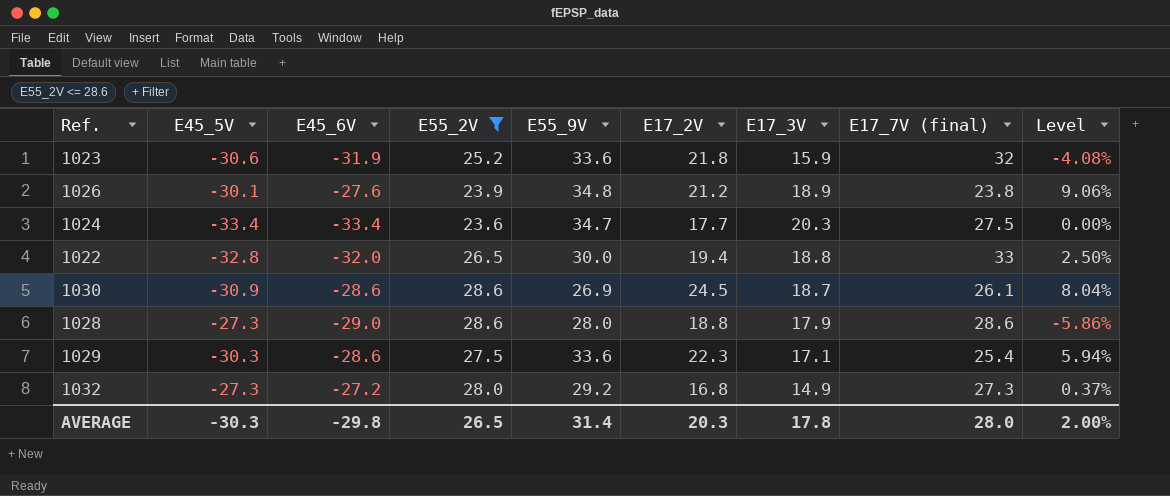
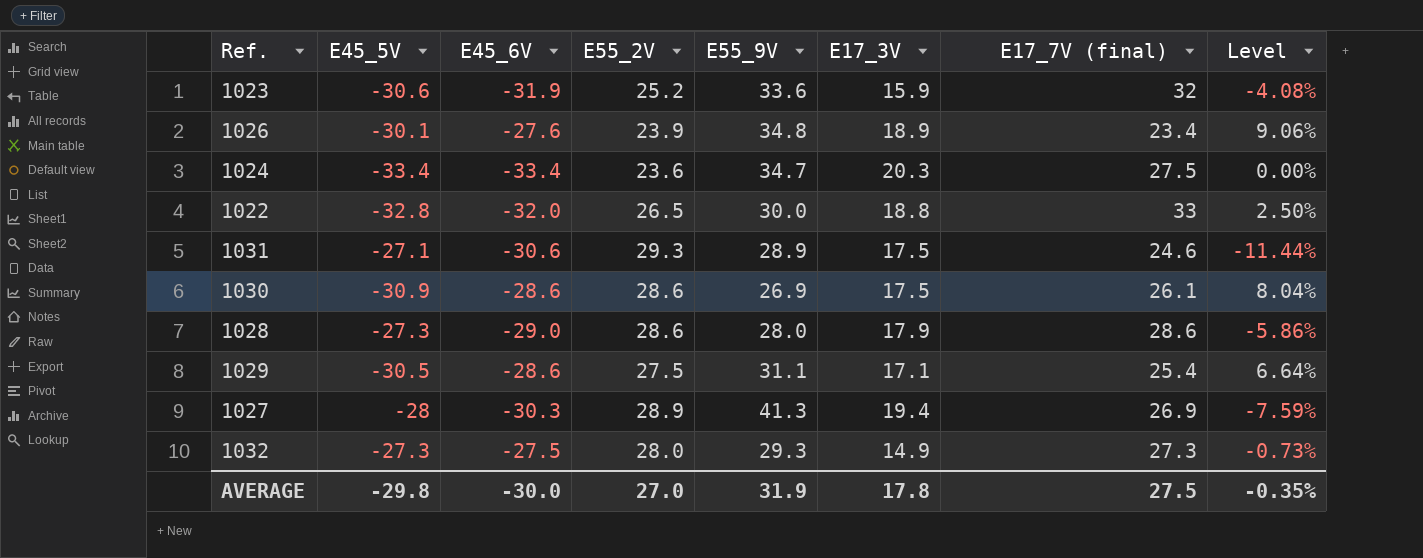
filter: E55_2V <= 28.6 -> none
column E17_2V | position: 6 -> none
1026 | E17_7V (final): 23.8 -> 23.4
1030 | E17_3V: 18.7 -> 17.5
1029 | E45_5V: -30.3 -> -30.5
1029 | E55_9V: 33.6 -> 31.1
1029 | Level: 5.94% -> 6.64%
1032 | E45_6V: -27.2 -> -27.5
1032 | E55_9V: 29.2 -> 29.3
1032 | Level: 0.37% -> -0.73%
AVERAGE | E45_5V: -30.3 -> -29.8
AVERAGE | E45_6V: -29.8 -> -30.0
AVERAGE | E55_2V: 26.5 -> 27.0
AVERAGE | E55_9V: 31.4 -> 31.9
AVERAGE | E17_7V (final): 28.0 -> 27.5
AVERAGE | Level: 2.00% -> -0.35%

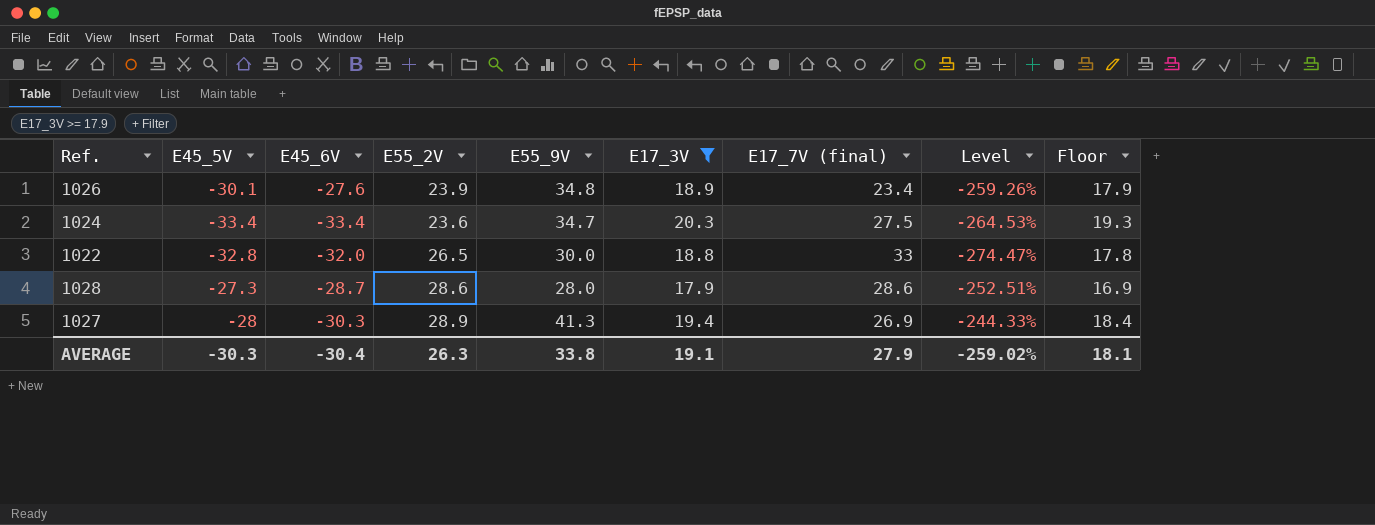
filter: none -> E17_3V >= 17.9
column Level | formula: ([E45_5V] - [E45_6V]) / [E45_6V] -> ([E45_5V] - [E17_3V]) / [E17_3V]
column Floor | formula: none -> [E17_3V] - 1
1028 | E45_6V: -29.0 -> -28.7
AVERAGE | E45_5V: -29.8 -> -30.3
AVERAGE | E45_6V: -30.0 -> -30.4
AVERAGE | E55_2V: 27.0 -> 26.3
AVERAGE | E55_9V: 31.9 -> 33.8
AVERAGE | E17_3V: 17.8 -> 19.1
AVERAGE | E17_7V (final): 27.5 -> 27.9
AVERAGE | Level: -0.35% -> -259.02%

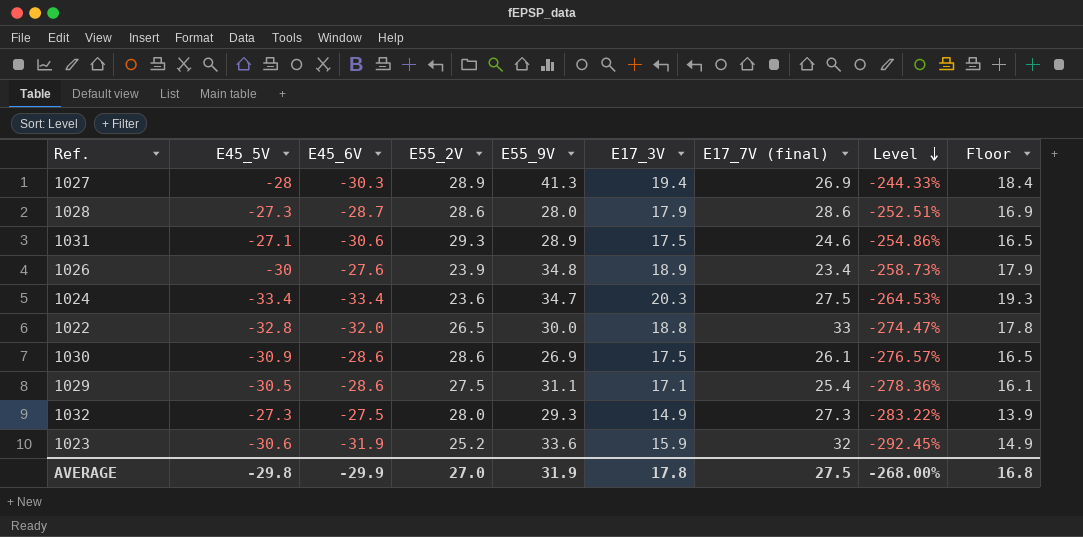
filter: E17_3V >= 17.9 -> none
row order: none -> Level descending
1026 | E45_5V: -30.1 -> -30
1026 | Level: -259.26% -> -258.73%
AVERAGE | E45_5V: -30.3 -> -29.8
AVERAGE | E45_6V: -30.4 -> -29.9
AVERAGE | E55_2V: 26.3 -> 27.0
AVERAGE | E55_9V: 33.8 -> 31.9
AVERAGE | E17_3V: 19.1 -> 17.8
AVERAGE | E17_7V (final): 27.9 -> 27.5
AVERAGE | Level: -259.02% -> -268.00%
AVERAGE | Floor: 18.1 -> 16.8

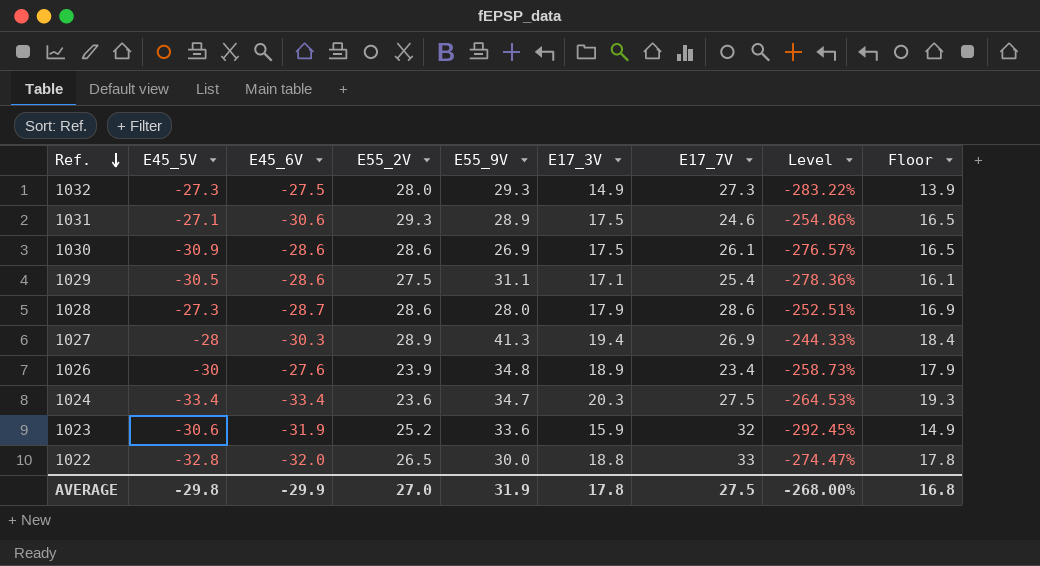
row order: Level descending -> Ref. descending
column name: E17_7V (final) -> E17_7V

